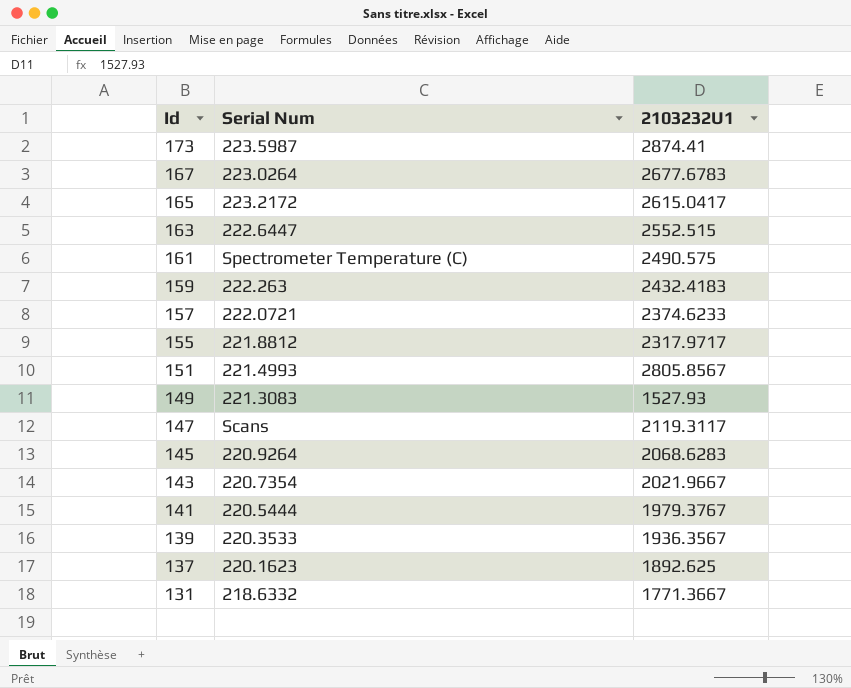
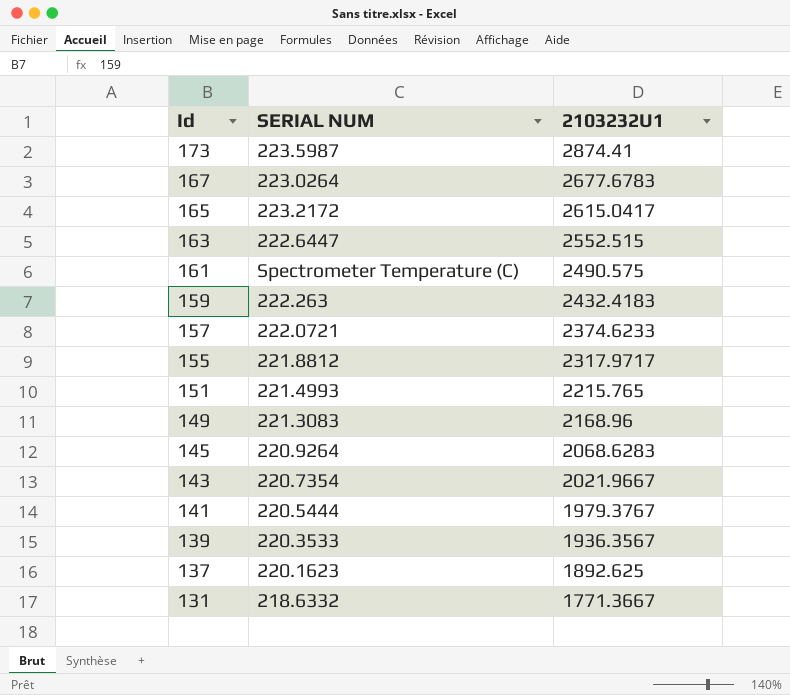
column name: Serial Num -> SERIAL NUM
row 147: Scans | 2119.3117 -> none
151 | 2103232U1: 2805.8567 -> 2215.765
149 | 2103232U1: 1527.93 -> 2168.96

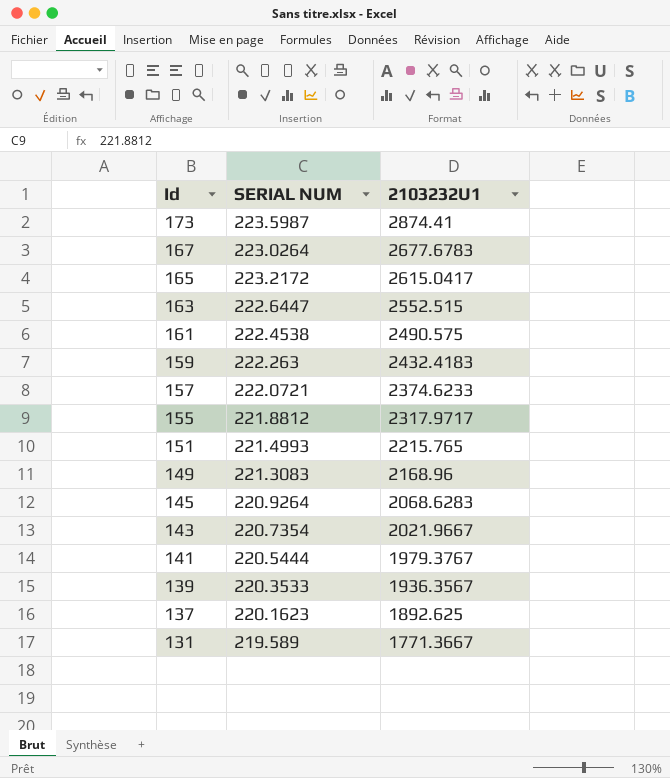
161 | SERIAL NUM: Spectrometer Temperature (C) -> 222.4538
131 | SERIAL NUM: 218.6332 -> 219.589

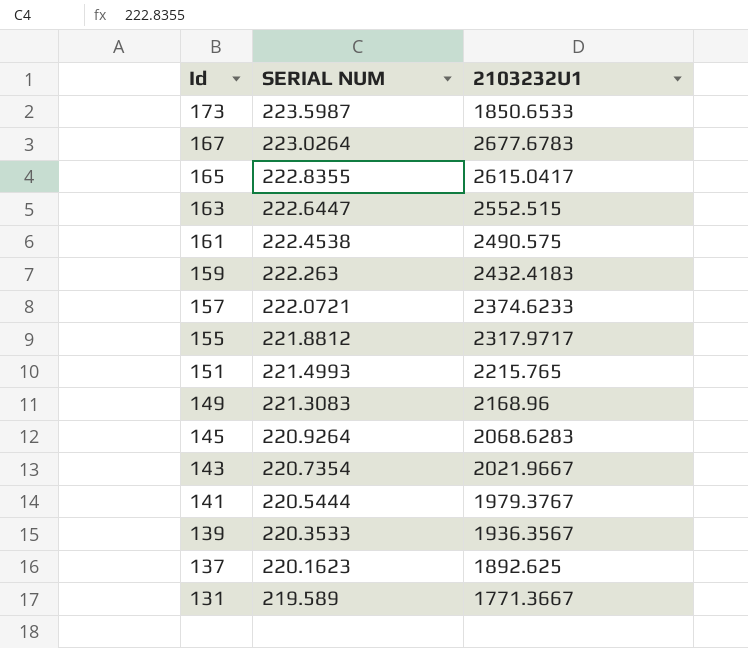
173 | 2103232U1: 2874.41 -> 1850.6533
165 | SERIAL NUM: 223.2172 -> 222.8355

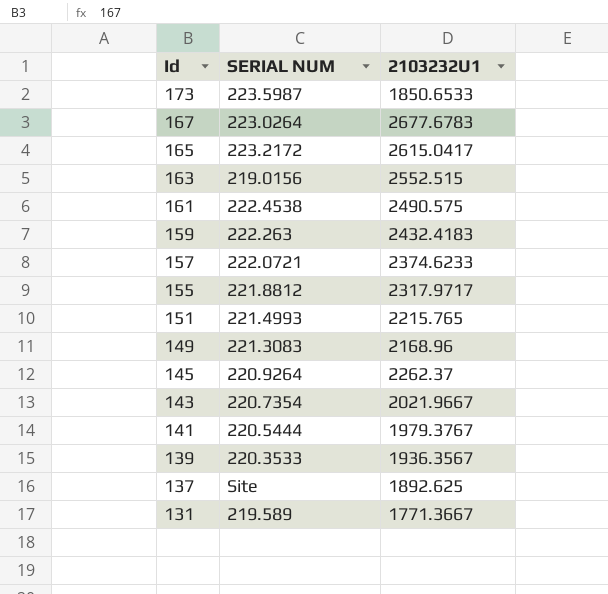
165 | SERIAL NUM: 222.8355 -> 223.2172
163 | SERIAL NUM: 222.6447 -> 219.0156
145 | 2103232U1: 2068.6283 -> 2262.37
137 | SERIAL NUM: 220.1623 -> Site

